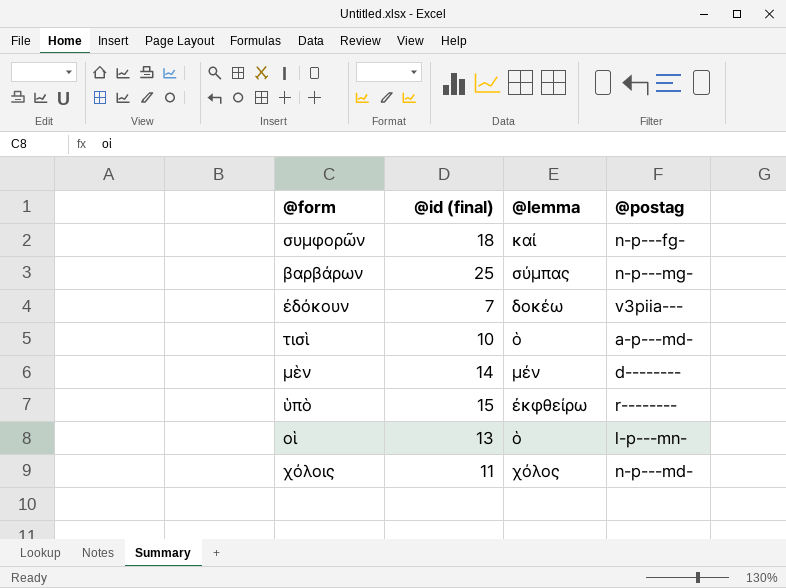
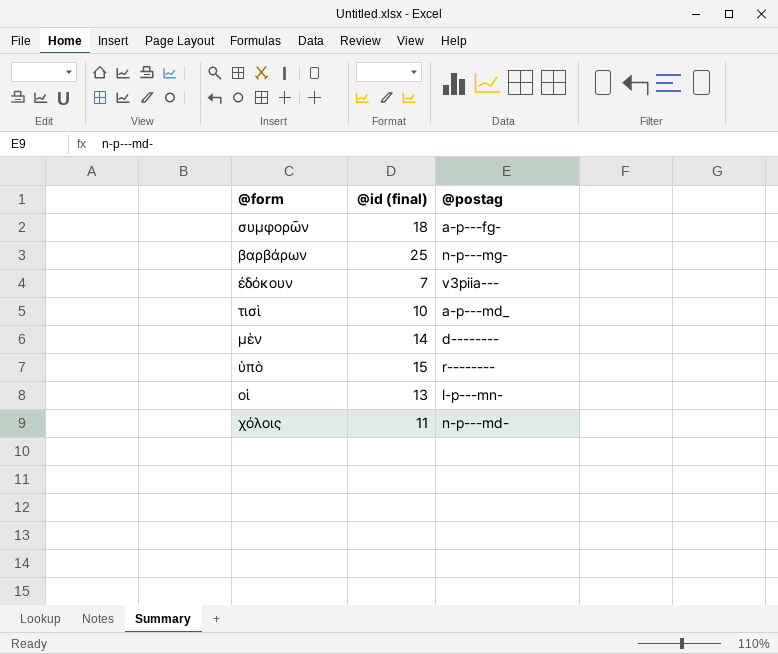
column @lemma | position: 3 -> none
συμφορῶν | @postag: n-p---fg- -> a-p---fg-
τισὶ | @postag: a-p---md- -> a-p---md_

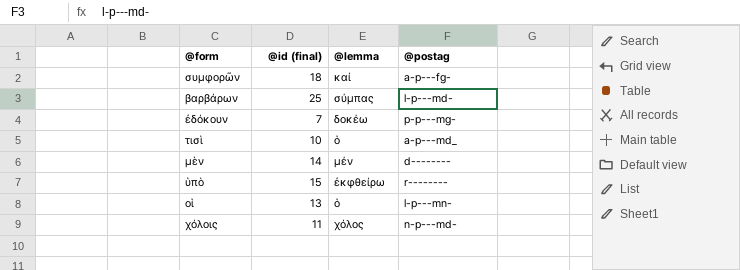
column @lemma | position: none -> 3
βαρβάρων | @postag: n-p---mg- -> l-p---md-
ἐδόκουν | @postag: v3piia--- -> p-p---mg-

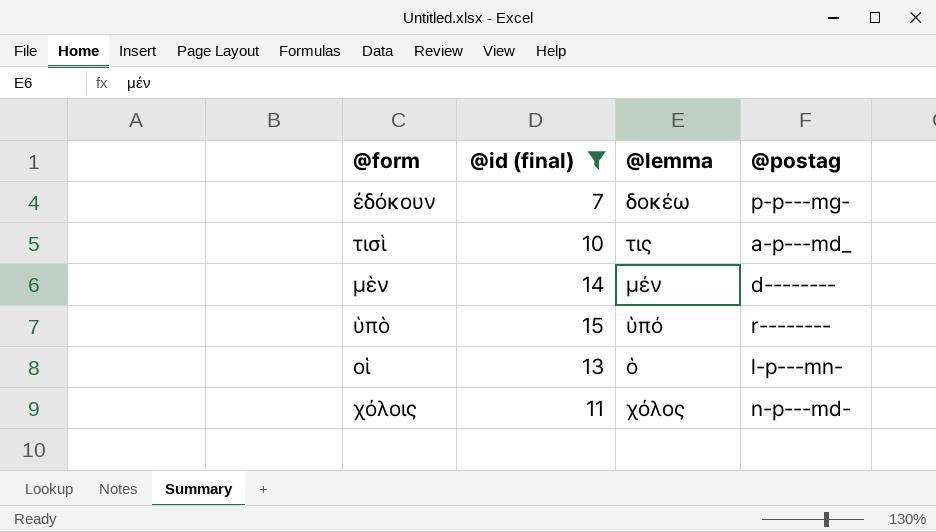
filter: none -> @id (final) <= 15
τισὶ | @lemma: ὁ -> τις
ὑπὸ | @lemma: ἐκφθείρω -> ὑπό

